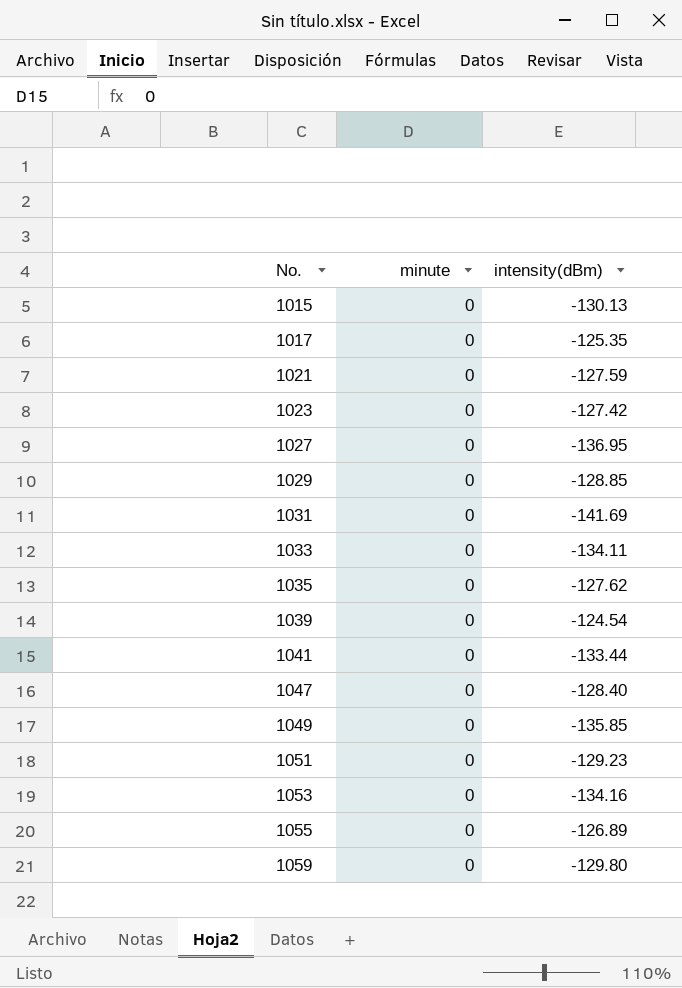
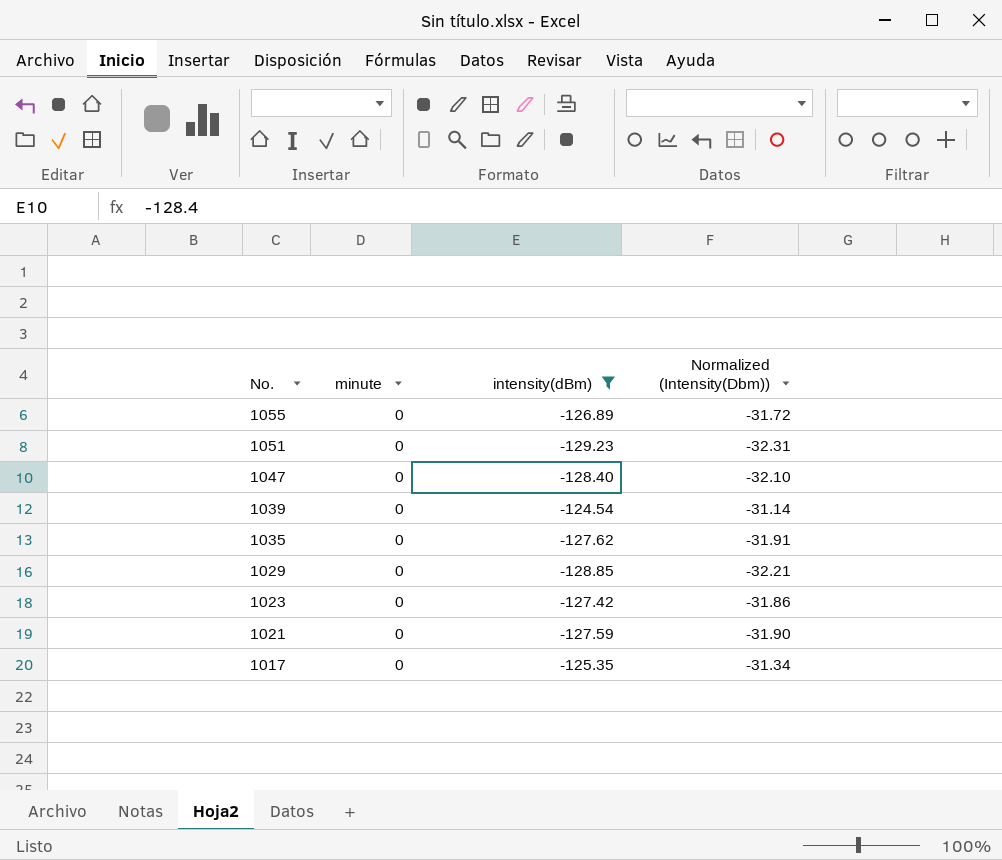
filter: none -> intensity(dBm) >= -129.23
row order: No. ascending -> No. descending
column Normalized (Intensity(Dbm)) | formula: none -> [intensity(dBm)] * 0.25

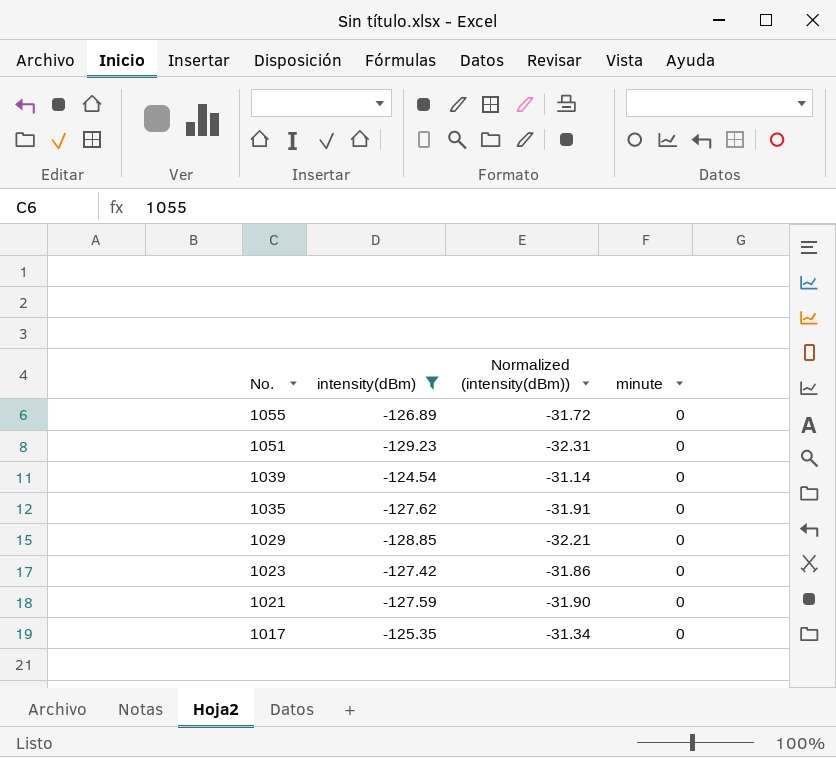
column name: Normalized (Intensity(Dbm)) -> Normalized (intensity(dBm))
column minute | position: 2 -> 4
row 1047: 0 | -128.40 | -32.10 -> none

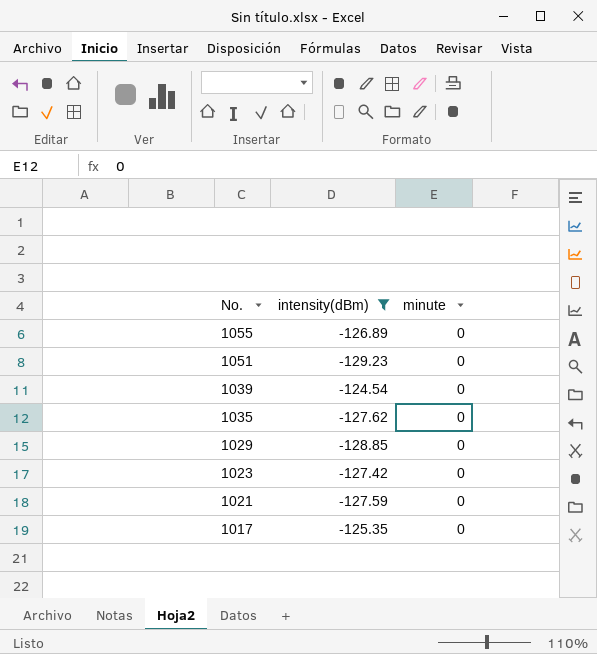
column Normalized (intensity(dBm)) | formula: [intensity(dBm)] * 0.25 -> none

